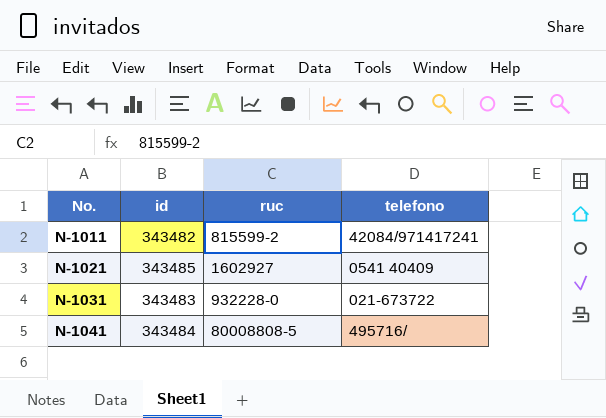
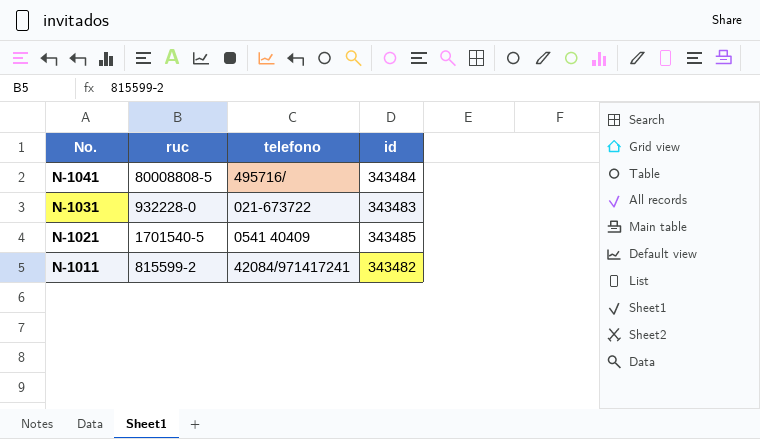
row order: No. ascending -> No. descending
column id | position: 2 -> 4
N-1021 | ruc: 1602927 -> 1701540-5

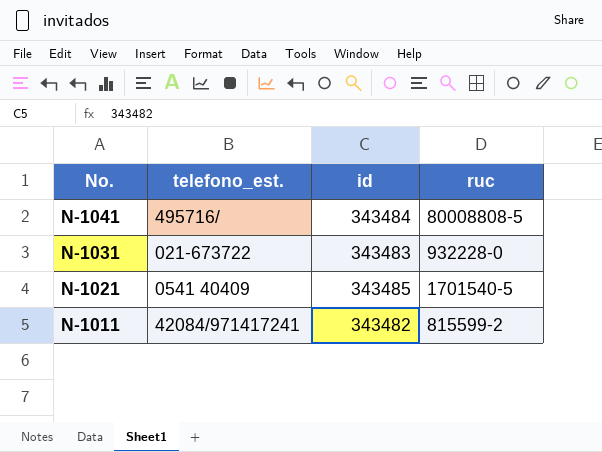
column name: telefono -> telefono_est.
column ruc | position: 2 -> 4

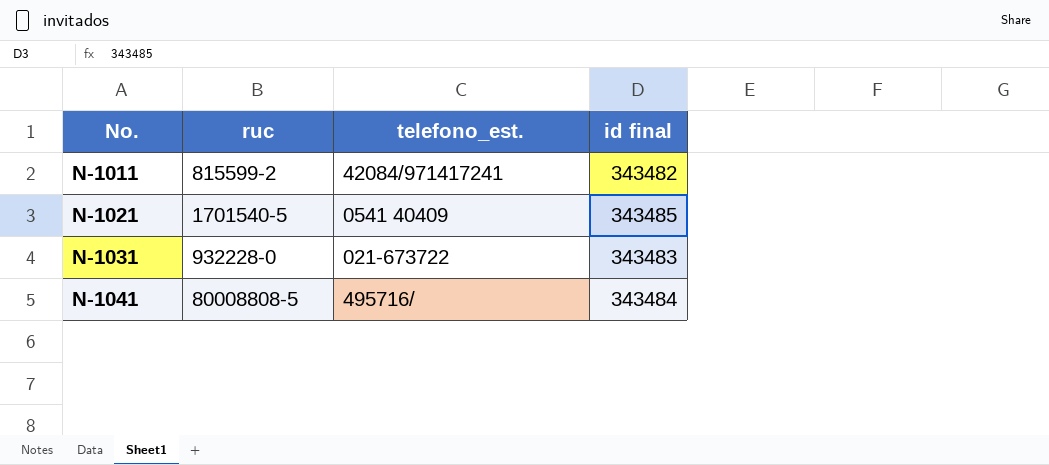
row order: No. descending -> No. ascending
column ruc | position: 4 -> 2
column name: id -> id final

